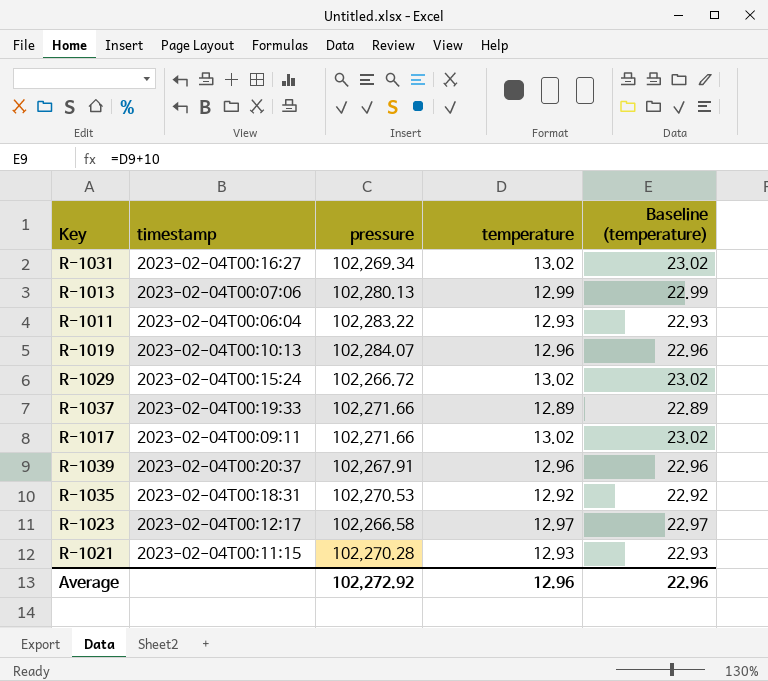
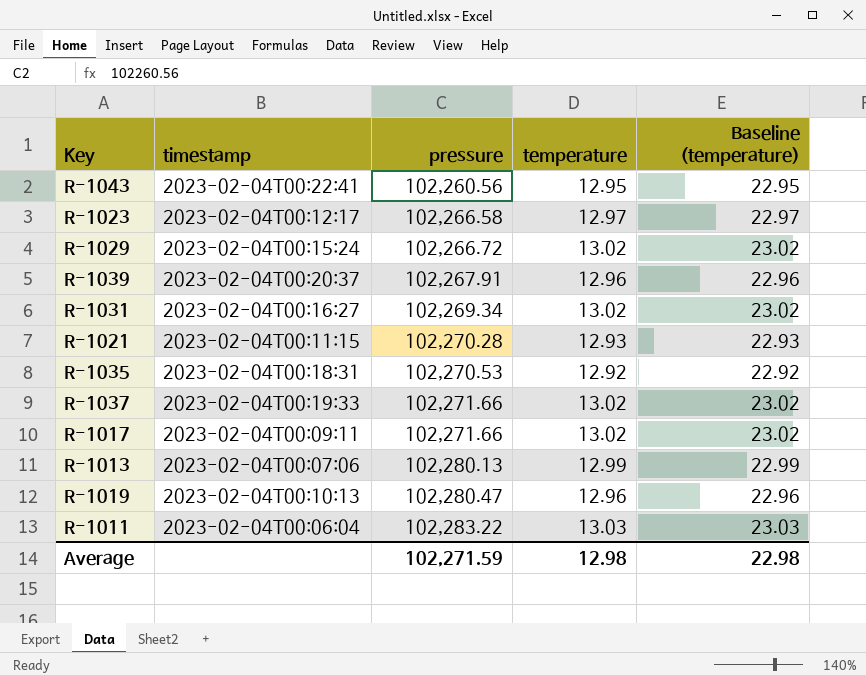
row order: none -> pressure ascending
row R-1043: none -> 2023-02-04T00:22:41 | 102,260.56 | 12.95 | 22.95
R-1037 | temperature: 12.89 -> 13.02
R-1037 | Baseline (temperature): 22.89 -> 23.02
R-1019 | pressure: 102,284.07 -> 102,280.47
R-1011 | temperature: 12.93 -> 13.03
R-1011 | Baseline (temperature): 22.93 -> 23.03
Average | pressure: 102,272.92 -> 102,271.59
Average | temperature: 12.96 -> 12.98
Average | Baseline (temperature): 22.96 -> 22.98

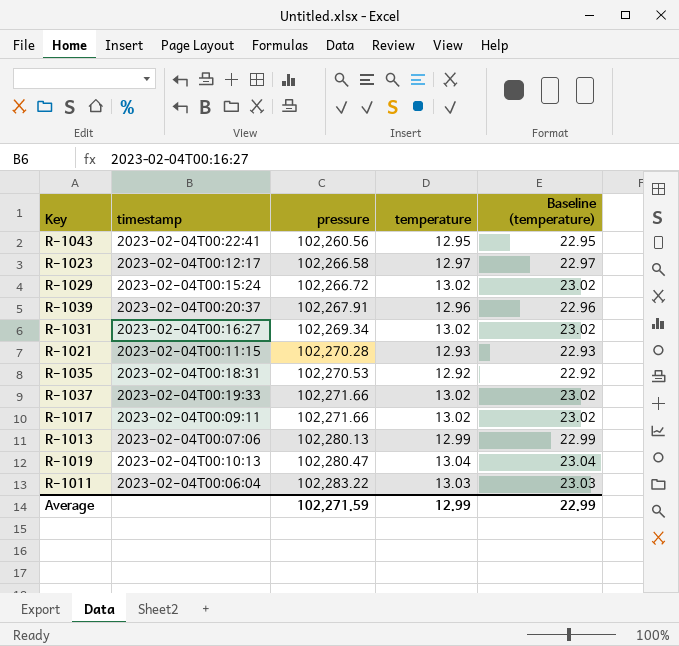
R-1019 | temperature: 12.96 -> 13.04
R-1019 | Baseline (temperature): 22.96 -> 23.04
Average | temperature: 12.98 -> 12.99
Average | Baseline (temperature): 22.98 -> 22.99

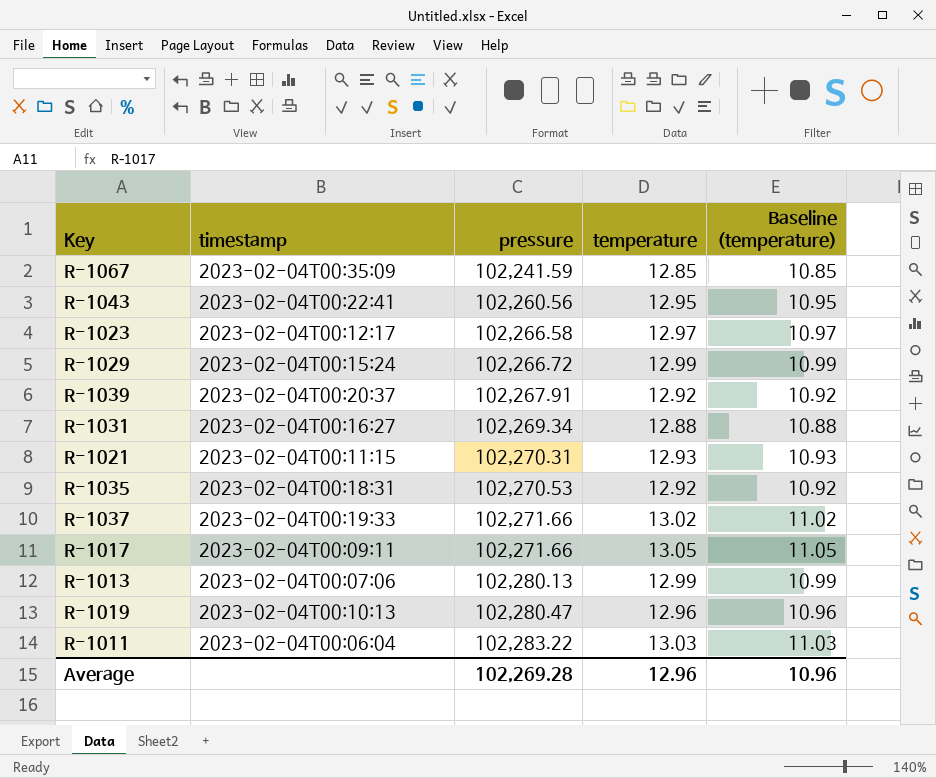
column Baseline (temperature) | formula: [temperature] + 10 -> [temperature] - 2
row R-1067: none -> 2023-02-04T00:35:09 | 102,241.59 | 12.85 | 10.85
R-1029 | temperature: 13.02 -> 12.99
R-1039 | temperature: 12.96 -> 12.92
R-1031 | temperature: 13.02 -> 12.88
R-1021 | pressure: 102,270.28 -> 102,270.31
R-1017 | temperature: 13.02 -> 13.05
R-1019 | temperature: 13.04 -> 12.96
Average | pressure: 102,271.59 -> 102,269.28
Average | temperature: 12.99 -> 12.96
Average | Baseline (temperature): 22.99 -> 10.96

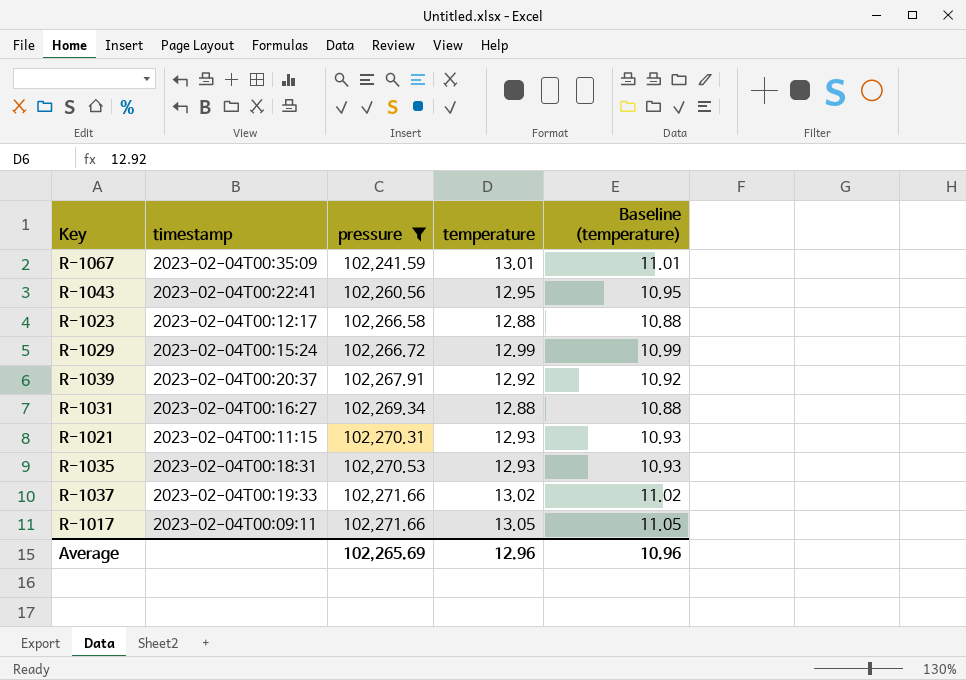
filter: none -> pressure <= 102,271.66
R-1067 | temperature: 12.85 -> 13.01
R-1067 | Baseline (temperature): 10.85 -> 11.01
R-1023 | temperature: 12.97 -> 12.88
R-1023 | Baseline (temperature): 10.97 -> 10.88
R-1035 | temperature: 12.92 -> 12.93
R-1035 | Baseline (temperature): 10.92 -> 10.93
Average | pressure: 102,269.28 -> 102,265.69

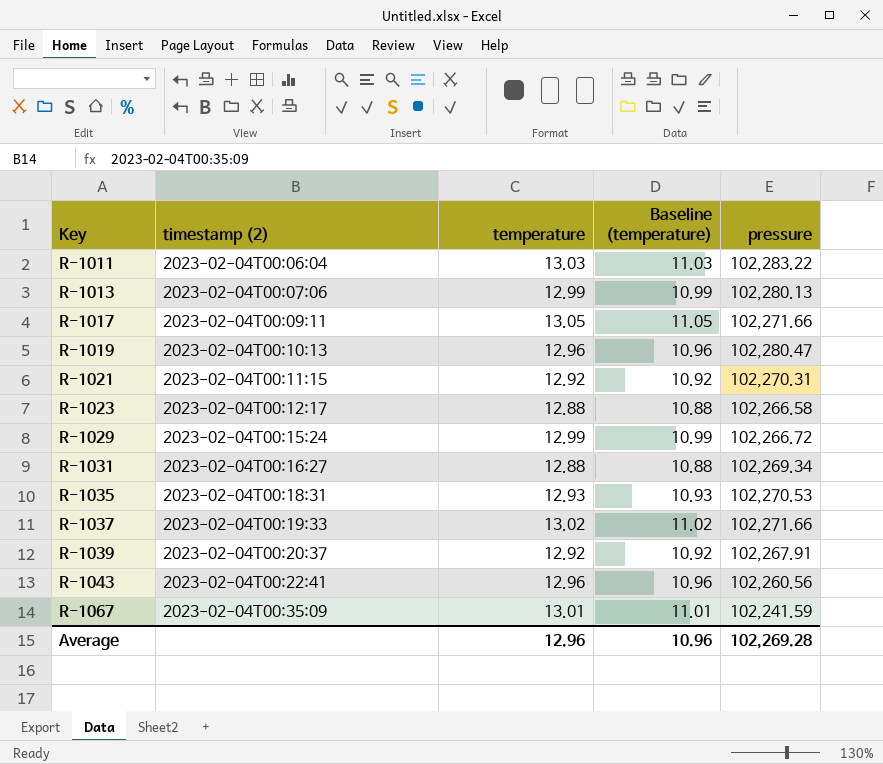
filter: pressure <= 102,271.66 -> none
row order: pressure ascending -> Key ascending
column name: timestamp -> timestamp (2)
column pressure | position: 3 -> 5
R-1021 | temperature: 12.93 -> 12.92
R-1021 | Baseline (temperature): 10.93 -> 10.92
R-1043 | temperature: 12.95 -> 12.96
R-1043 | Baseline (temperature): 10.95 -> 10.96
Average | pressure: 102,265.69 -> 102,269.28

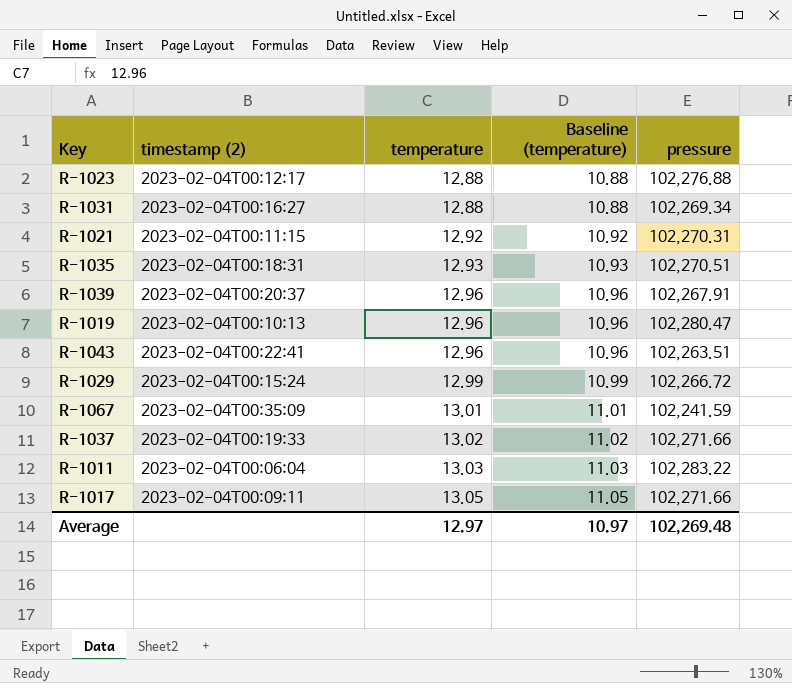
row order: Key ascending -> temperature ascending
row R-1013: 2023-02-04T00:07:06 | 12.99 | 10.99 | 102,280.13 -> none
R-1023 | pressure: 102,266.58 -> 102,276.88
R-1035 | pressure: 102,270.53 -> 102,270.51
R-1039 | temperature: 12.92 -> 12.96
R-1039 | Baseline (temperature): 10.92 -> 10.96
R-1043 | pressure: 102,260.56 -> 102,263.51
Average | temperature: 12.96 -> 12.97
Average | Baseline (temperature): 10.96 -> 10.97
Average | pressure: 102,269.28 -> 102,269.48

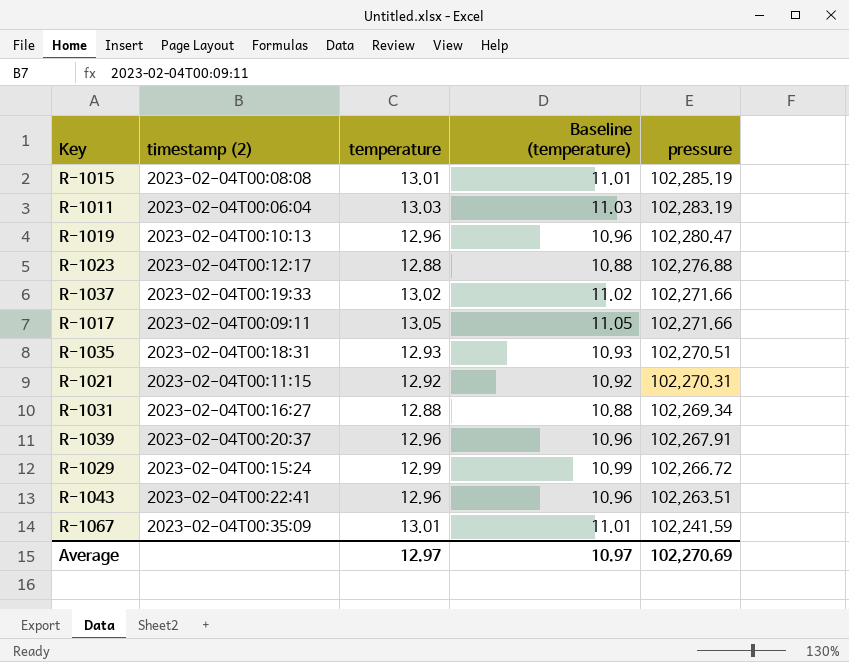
row order: temperature ascending -> pressure descending
row R-1015: none -> 2023-02-04T00:08:08 | 13.01 | 11.01 | 102,285.19
R-1011 | pressure: 102,283.22 -> 102,283.19
Average | pressure: 102,269.48 -> 102,270.69

